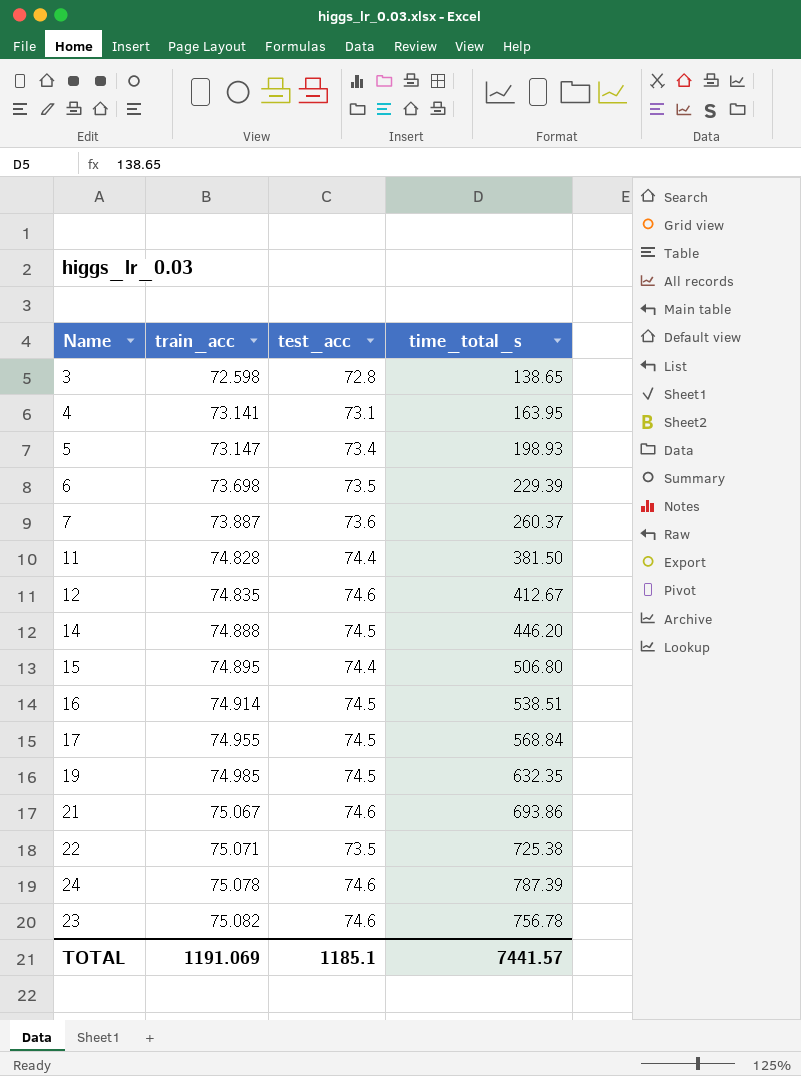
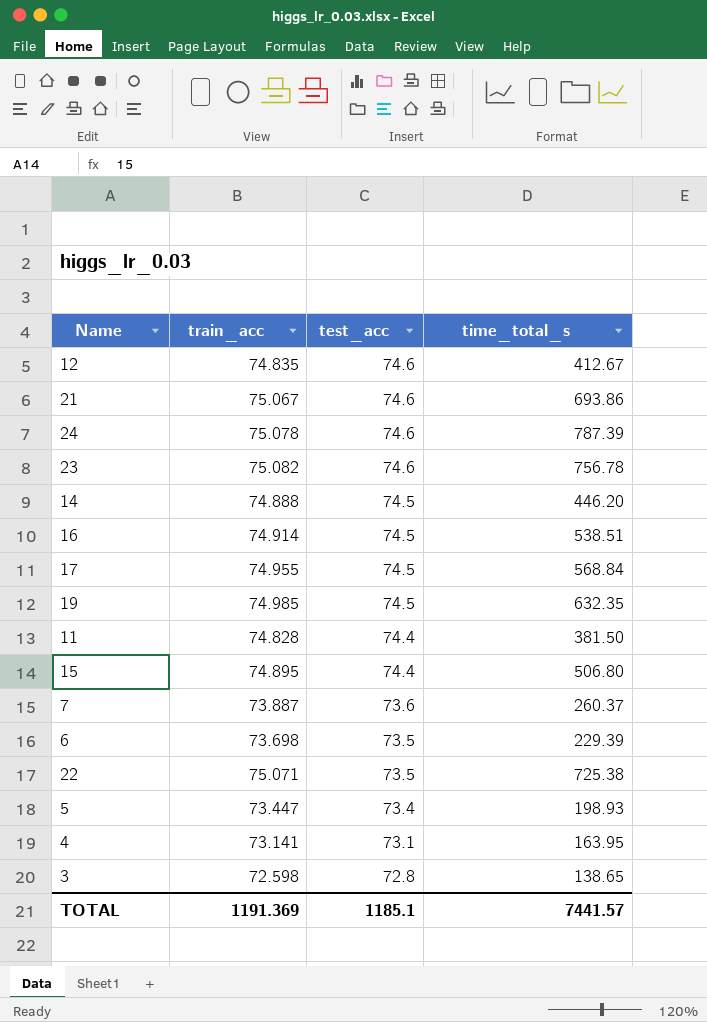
row order: train_acc ascending -> test_acc descending
5 | train_acc: 73.147 -> 73.447
TOTAL | train_acc: 1191.069 -> 1191.369

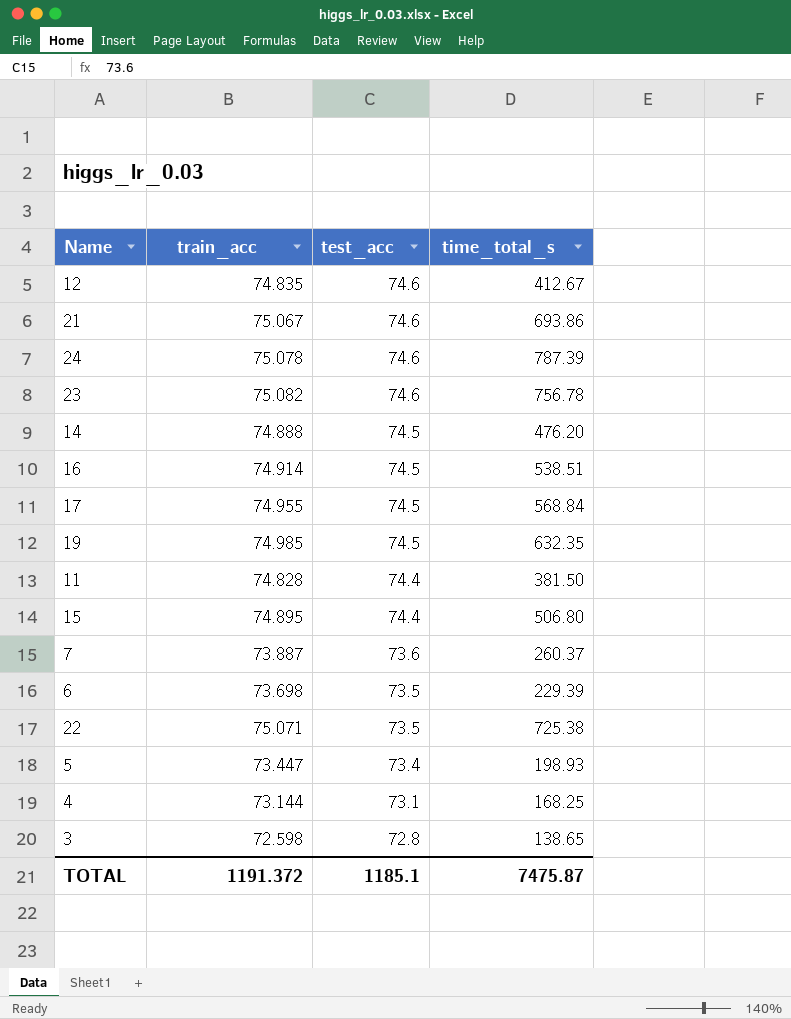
14 | time_total_s: 446.20 -> 476.20
4 | train_acc: 73.141 -> 73.144
4 | time_total_s: 163.95 -> 168.25
TOTAL | train_acc: 1191.369 -> 1191.372
TOTAL | time_total_s: 7441.57 -> 7475.87

